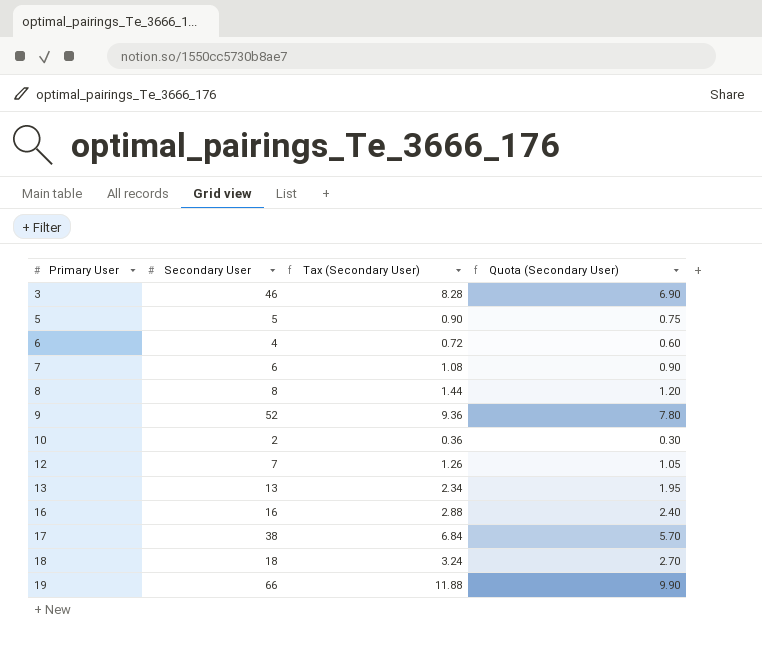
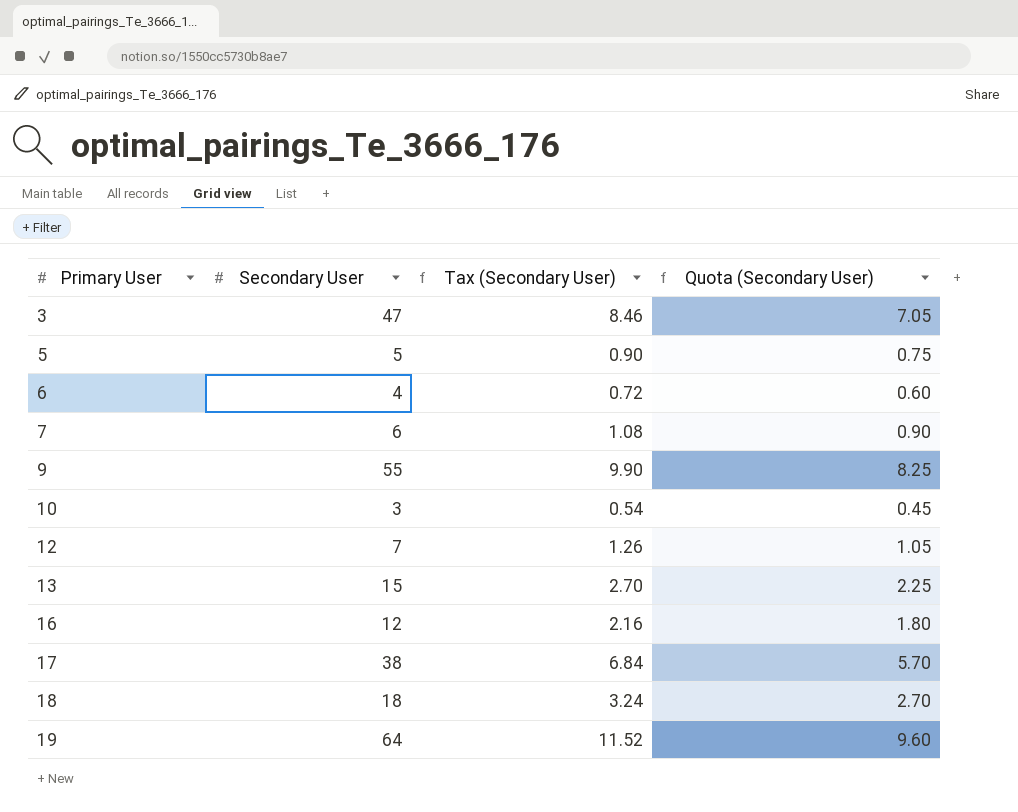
row 8: 8 | 1.44 | 1.20 -> none
3 | Secondary User: 46 -> 47
3 | Tax (Secondary User): 8.28 -> 8.46
3 | Quota (Secondary User): 6.90 -> 7.05
9 | Secondary User: 52 -> 55
9 | Tax (Secondary User): 9.36 -> 9.90
9 | Quota (Secondary User): 7.80 -> 8.25
10 | Secondary User: 2 -> 3
10 | Tax (Secondary User): 0.36 -> 0.54
10 | Quota (Secondary User): 0.30 -> 0.45
13 | Secondary User: 13 -> 15
13 | Tax (Secondary User): 2.34 -> 2.70
13 | Quota (Secondary User): 1.95 -> 2.25
16 | Secondary User: 16 -> 12
16 | Tax (Secondary User): 2.88 -> 2.16
16 | Quota (Secondary User): 2.40 -> 1.80
19 | Secondary User: 66 -> 64
19 | Tax (Secondary User): 11.88 -> 11.52
19 | Quota (Secondary User): 9.90 -> 9.60

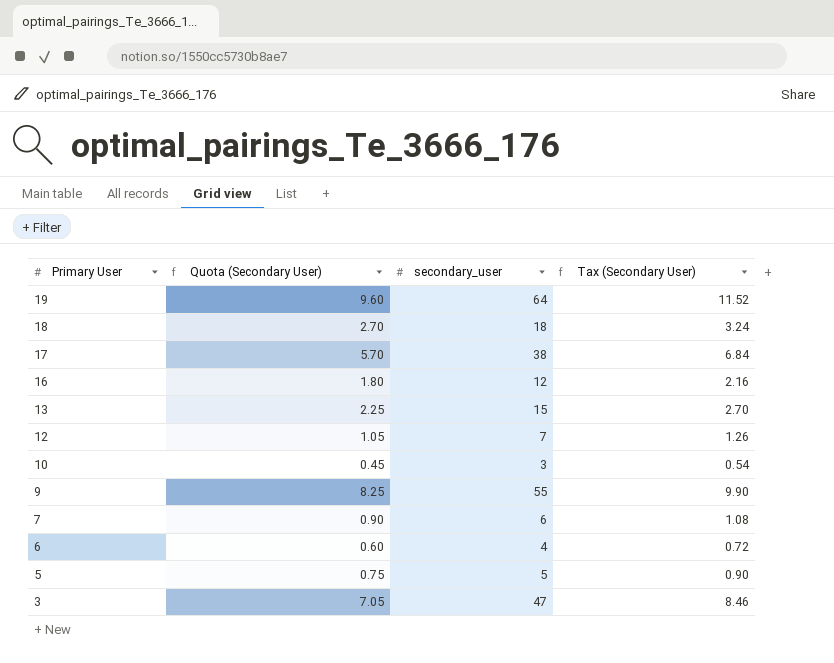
row order: Primary User ascending -> Primary User descending
column Quota (Secondary User) | position: 4 -> 2
column name: Secondary User -> secondary_user

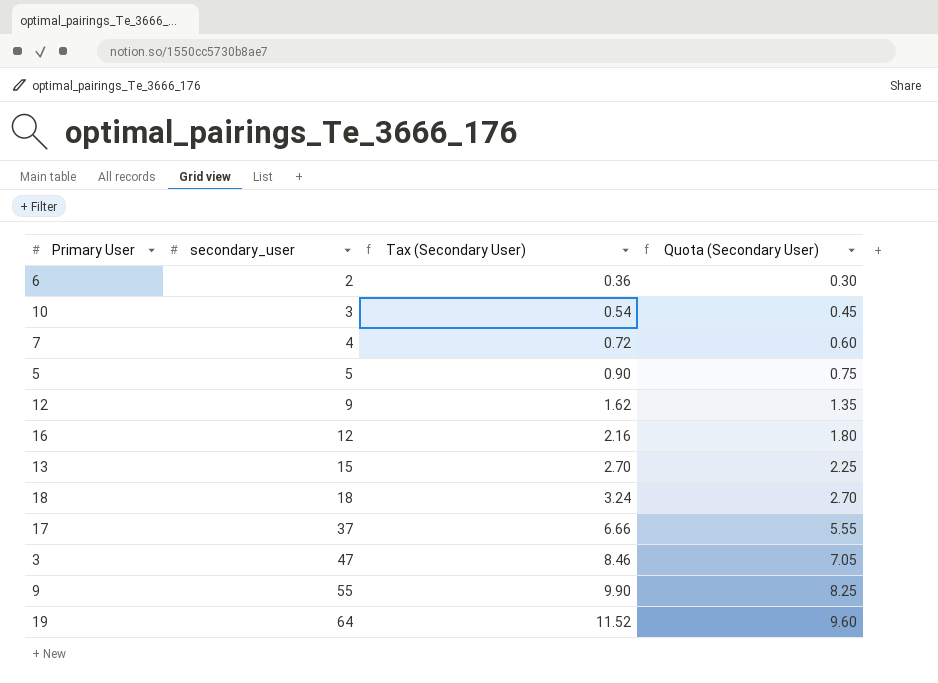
row order: Primary User descending -> secondary_user ascending
column Quota (Secondary User) | position: 2 -> 4
6 | secondary_user: 4 -> 2
6 | Tax (Secondary User): 0.72 -> 0.36
6 | Quota (Secondary User): 0.60 -> 0.30
7 | secondary_user: 6 -> 4
7 | Tax (Secondary User): 1.08 -> 0.72
7 | Quota (Secondary User): 0.90 -> 0.60
12 | secondary_user: 7 -> 9
12 | Tax (Secondary User): 1.26 -> 1.62
12 | Quota (Secondary User): 1.05 -> 1.35
17 | secondary_user: 38 -> 37
17 | Tax (Secondary User): 6.84 -> 6.66
17 | Quota (Secondary User): 5.70 -> 5.55

